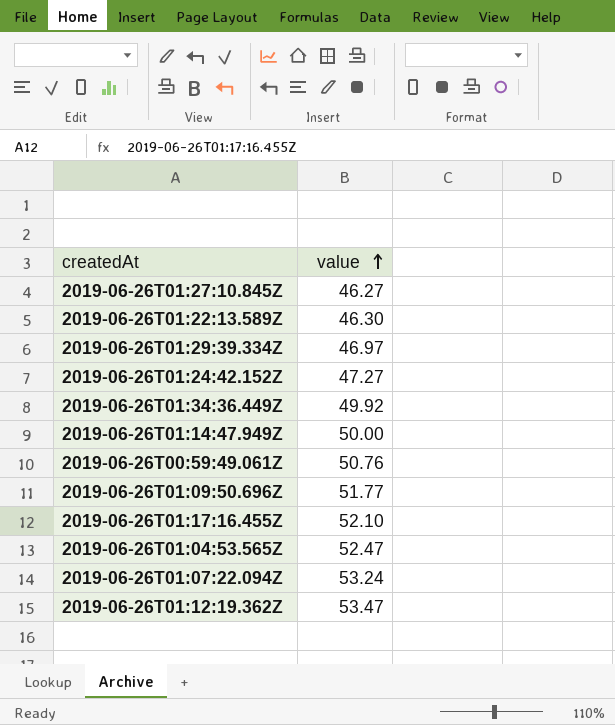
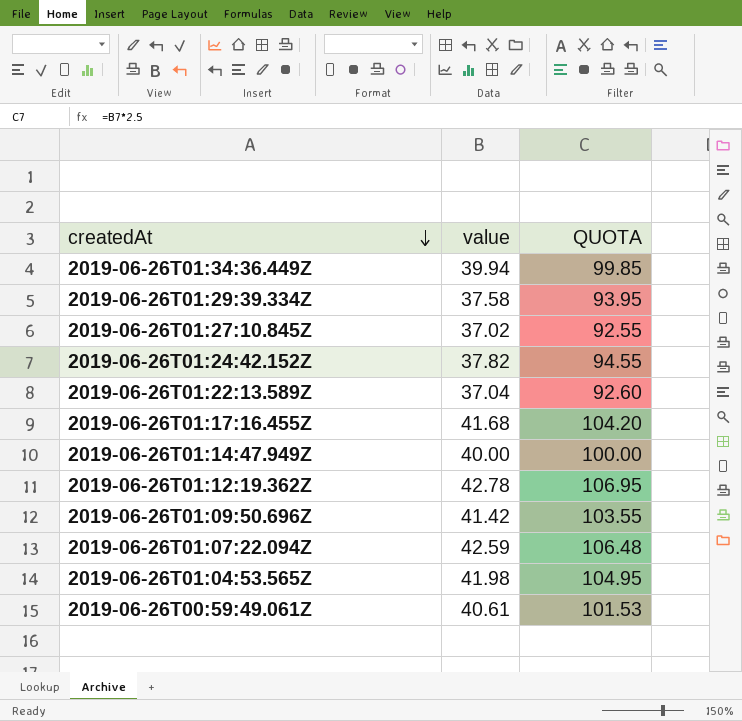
row order: value ascending -> createdAt descending
column QUOTA | formula: none -> [value] * 2.5
2019-06-26T01:34:36.449Z | value: 49.92 -> 39.94
2019-06-26T01:29:39.334Z | value: 46.97 -> 37.58
2019-06-26T01:27:10.845Z | value: 46.27 -> 37.02
2019-06-26T01:24:42.152Z | value: 47.27 -> 37.82
2019-06-26T01:22:13.589Z | value: 46.30 -> 37.04
2019-06-26T01:17:16.455Z | value: 52.10 -> 41.68
2019-06-26T01:14:47.949Z | value: 50.00 -> 40.00
2019-06-26T01:12:19.362Z | value: 53.47 -> 42.78
2019-06-26T01:09:50.696Z | value: 51.77 -> 41.42
2019-06-26T01:07:22.094Z | value: 53.24 -> 42.59
2019-06-26T01:04:53.565Z | value: 52.47 -> 41.98
2019-06-26T00:59:49.061Z | value: 50.76 -> 40.61

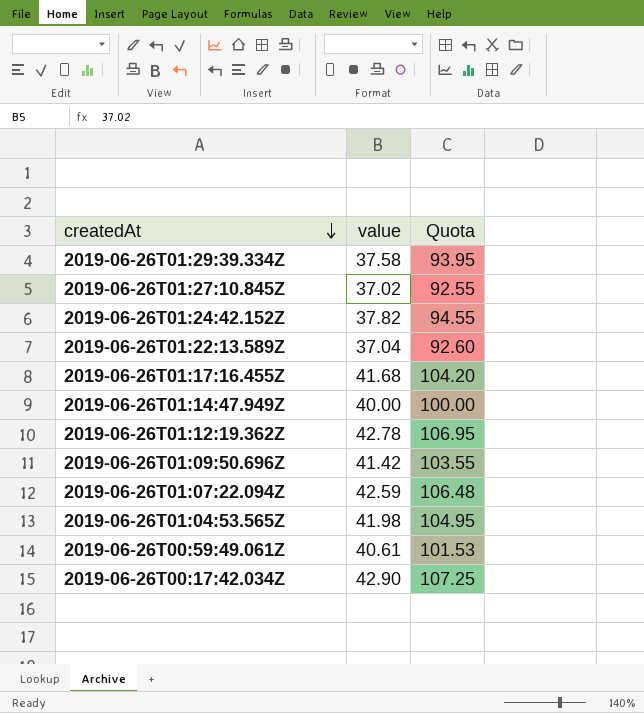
column name: QUOTA -> Quota
row 2019-06-26T01:34:36.449Z: 39.94 | 99.85 -> none
row 2019-06-26T00:17:42.034Z: none -> 42.90 | 107.25

